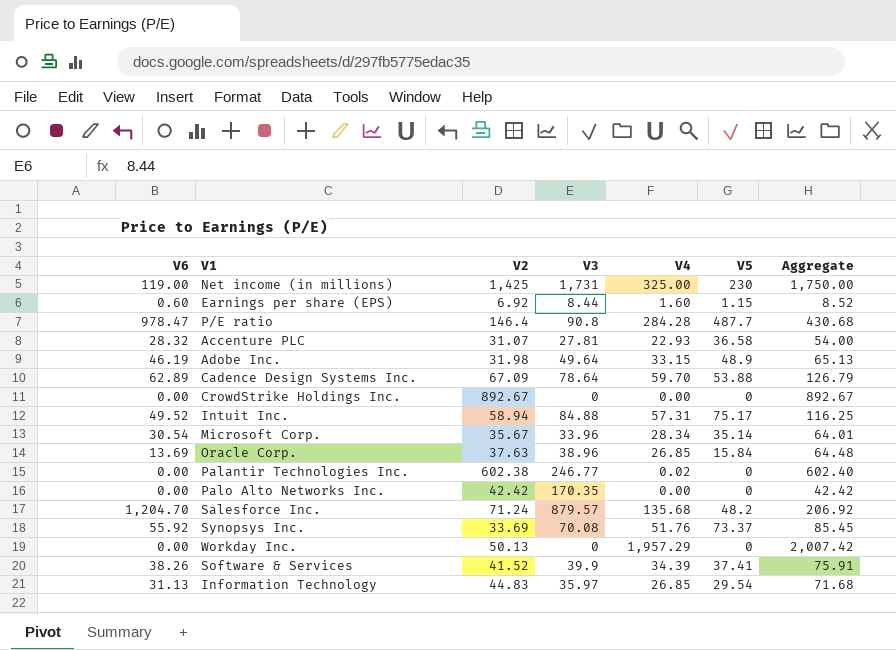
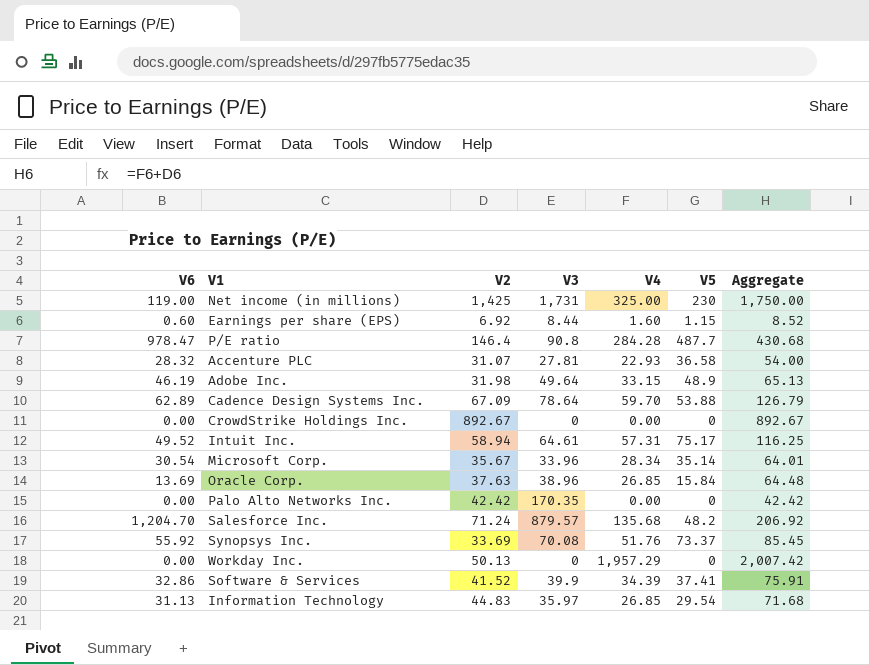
row Palantir Technologies Inc.: 0.00 | 602.38 | 246.77 | 0.02 | 0 | 602.40 -> none
Intuit Inc. | V3: 84.88 -> 64.61
Software & Services | V6: 38.26 -> 32.86

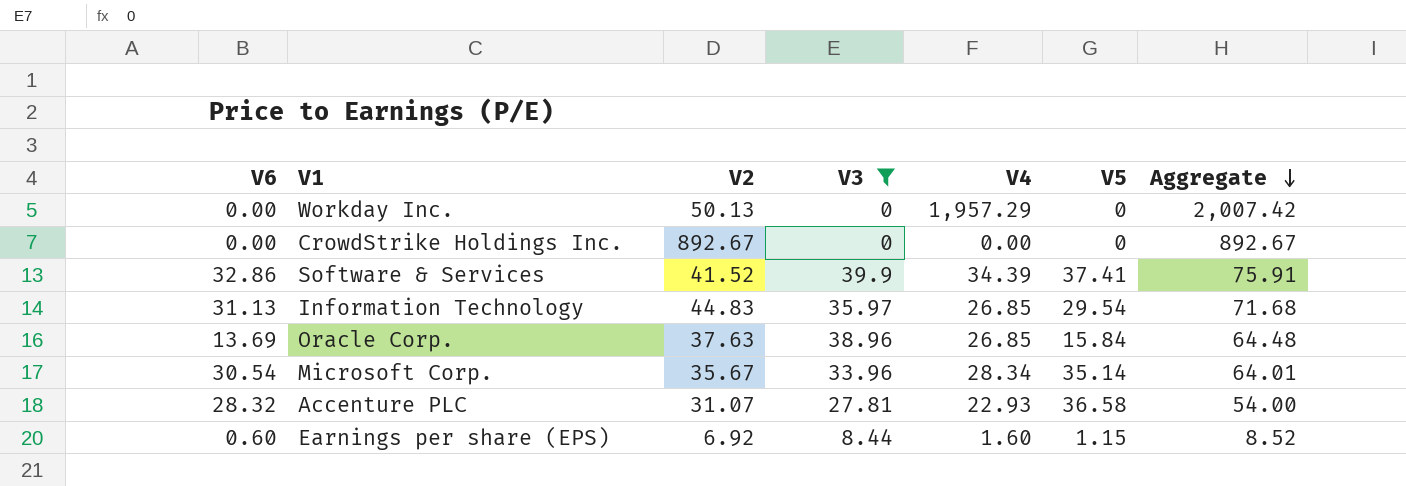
filter: none -> V3 <= 39.9
row order: none -> Aggregate descending

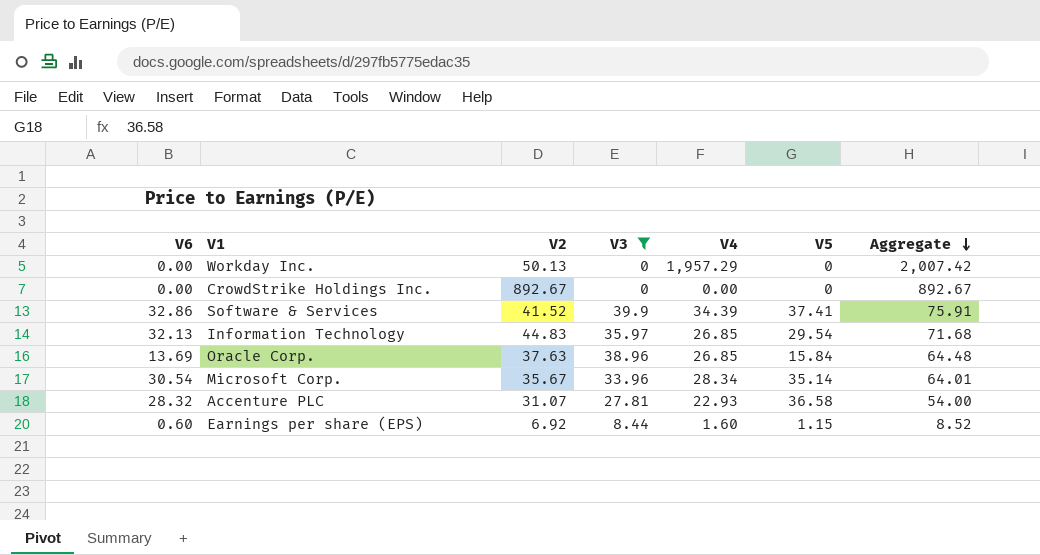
Information Technology | V6: 31.13 -> 32.13

